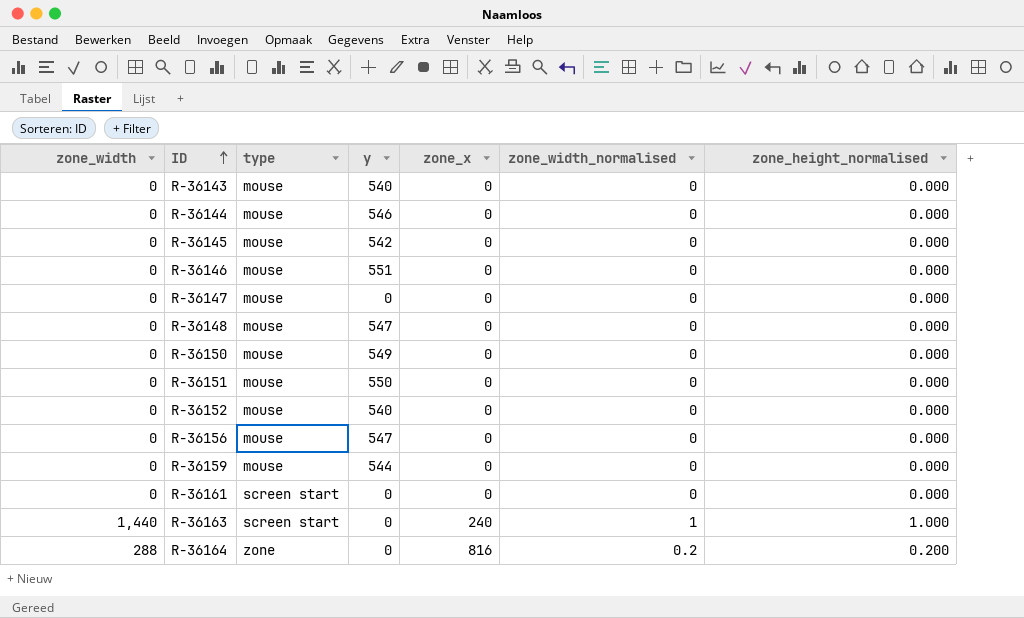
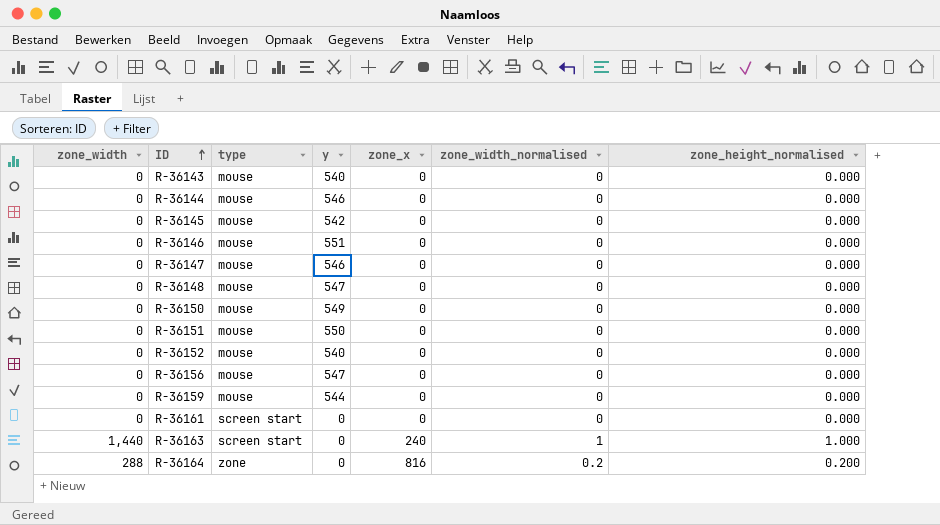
R-36147 | y: 0 -> 546

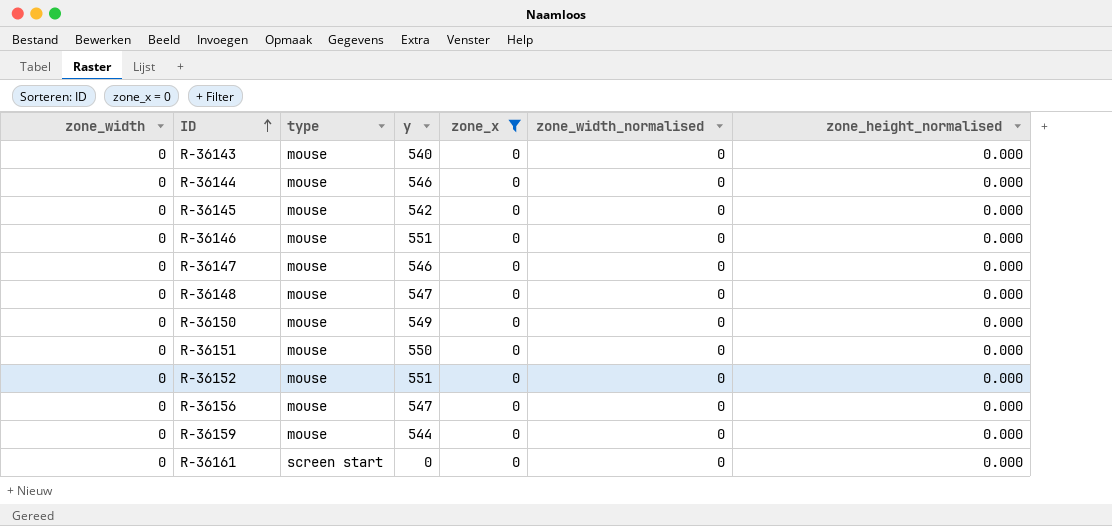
filter: none -> zone_x = 0
R-36152 | y: 540 -> 551

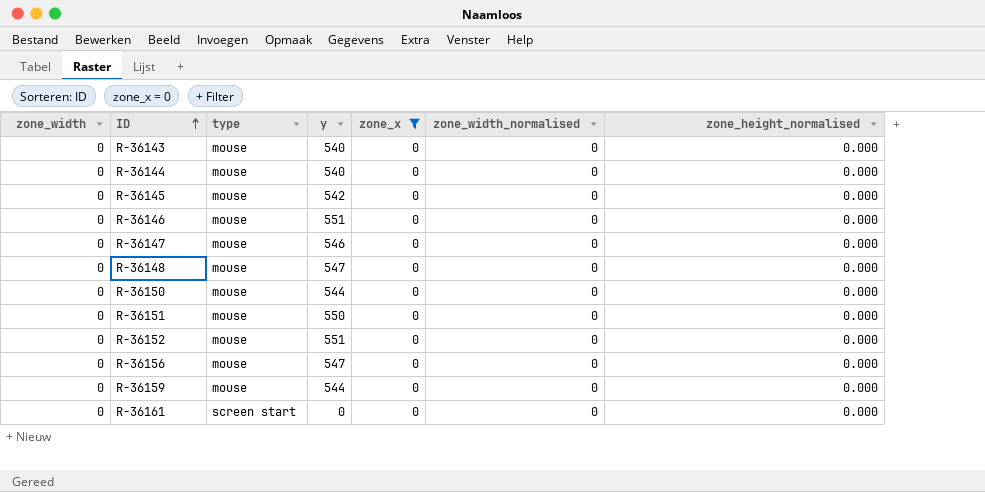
R-36144 | y: 546 -> 540
R-36150 | y: 549 -> 544

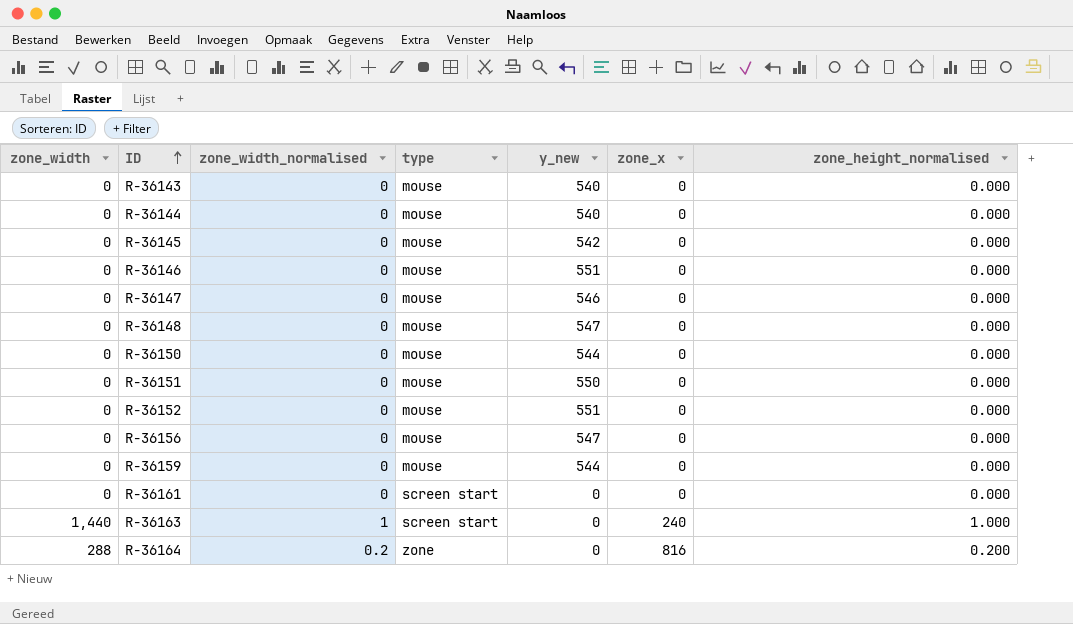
filter: zone_x = 0 -> none
column zone_width_normalised | position: 6 -> 3
column name: y -> y_new

